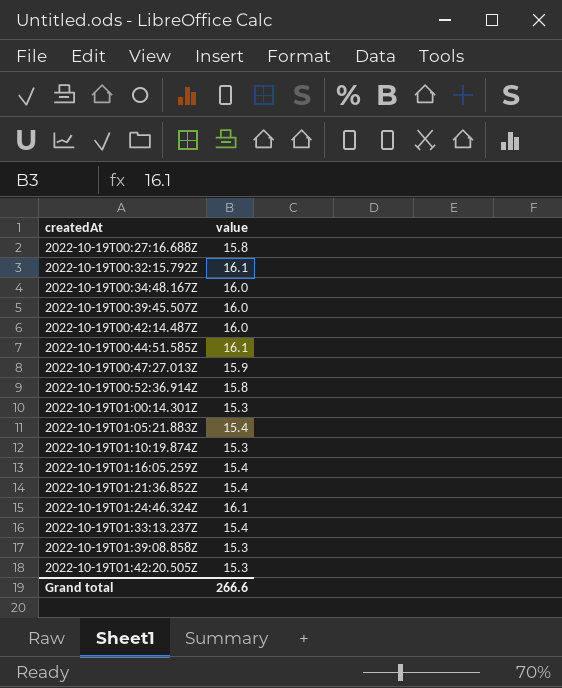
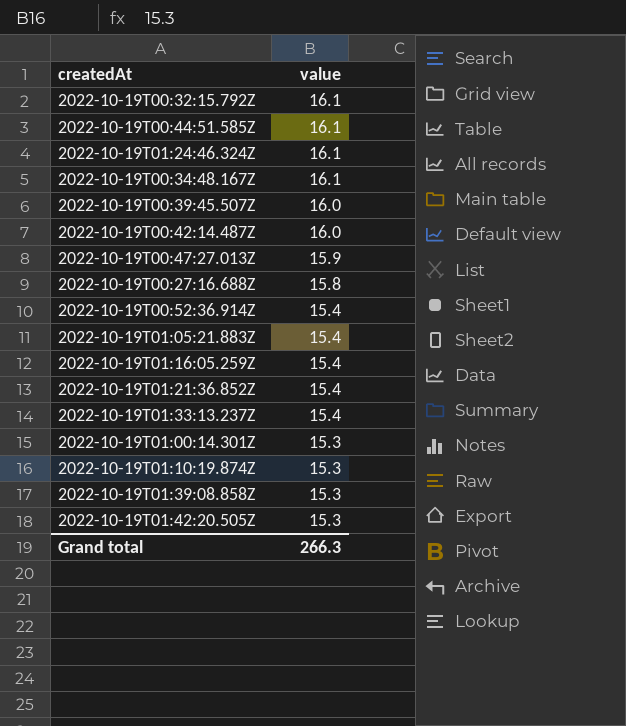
row order: createdAt ascending -> value descending
2022-10-19T00:34:48.167Z | value: 16.0 -> 16.1
2022-10-19T00:52:36.914Z | value: 15.8 -> 15.4
Grand total | value: 266.6 -> 266.3

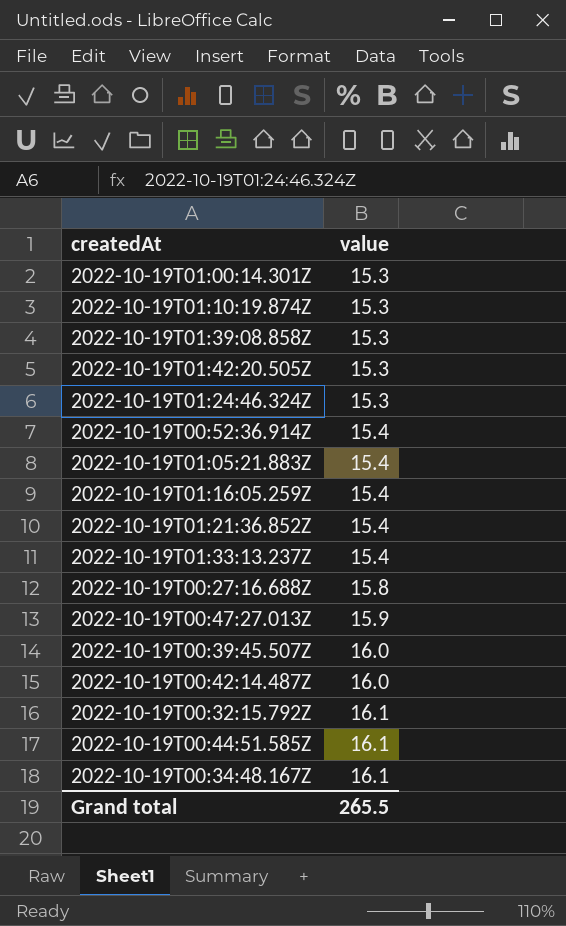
row order: value descending -> value ascending
2022-10-19T01:24:46.324Z | value: 16.1 -> 15.3
Grand total | value: 266.3 -> 265.5

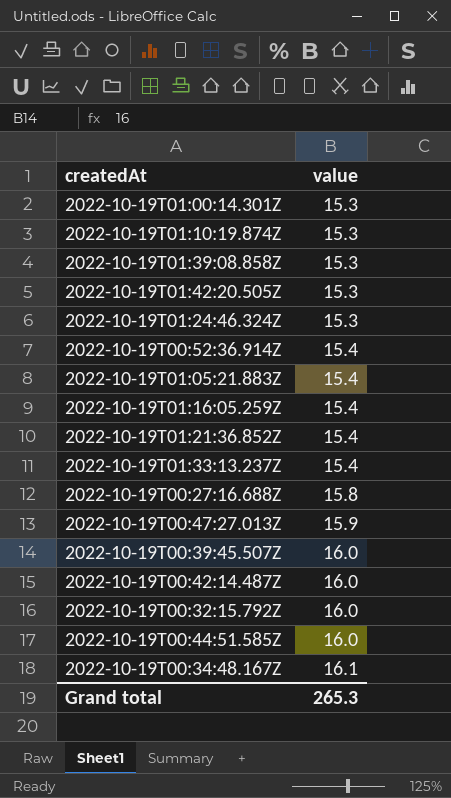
2022-10-19T00:32:15.792Z | value: 16.1 -> 16.0
2022-10-19T00:44:51.585Z | value: 16.1 -> 16.0
Grand total | value: 265.5 -> 265.3

